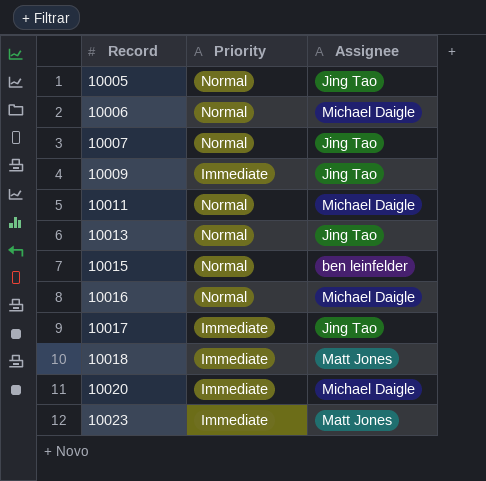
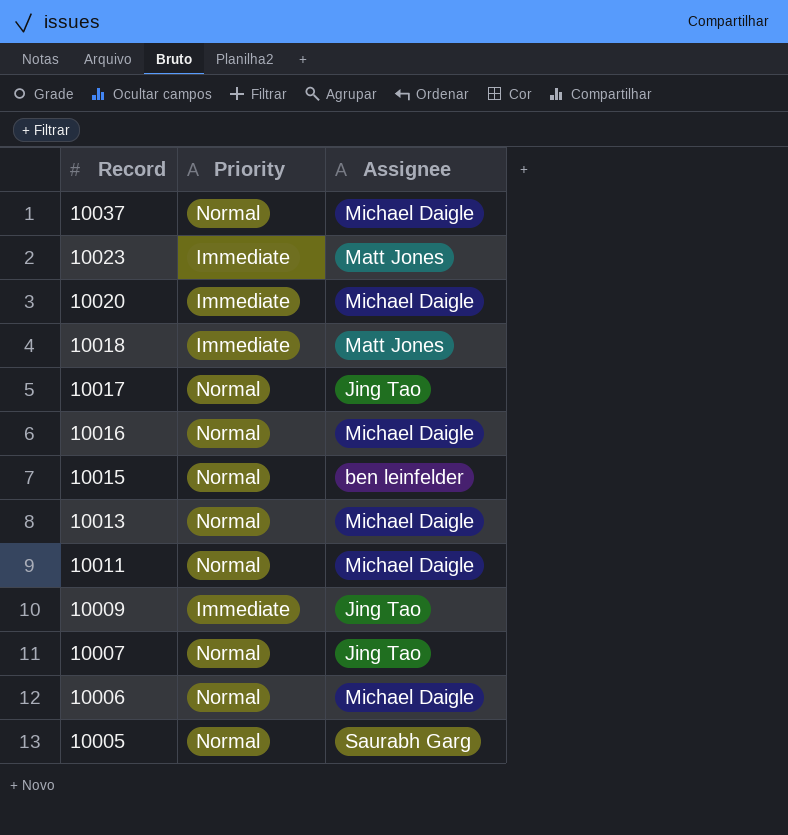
row order: Record ascending -> Record descending
row 10037: none -> Normal | Michael Daigle
10017 | Priority: Immediate -> Normal
10013 | Assignee: Jing Tao -> Michael Daigle
10005 | Assignee: Jing Tao -> Saurabh Garg

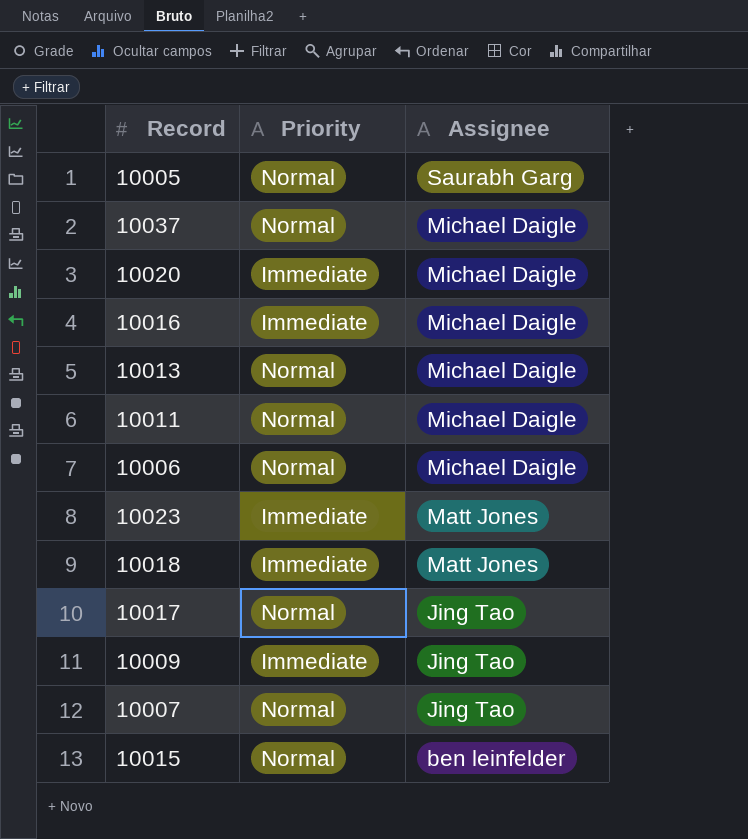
row order: Record descending -> Assignee descending
10016 | Priority: Normal -> Immediate

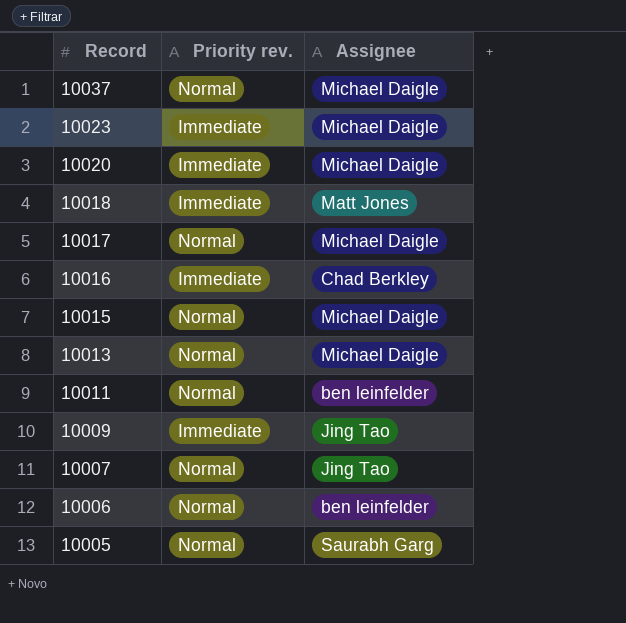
row order: Assignee descending -> Record descending
column name: Priority -> Priority rev.
10023 | Assignee: Matt Jones -> Michael Daigle
10017 | Assignee: Jing Tao -> Michael Daigle
10016 | Assignee: Michael Daigle -> Chad Berkley
10015 | Assignee: ben leinfelder -> Michael Daigle
10011 | Assignee: Michael Daigle -> ben leinfelder
10006 | Assignee: Michael Daigle -> ben leinfelder

